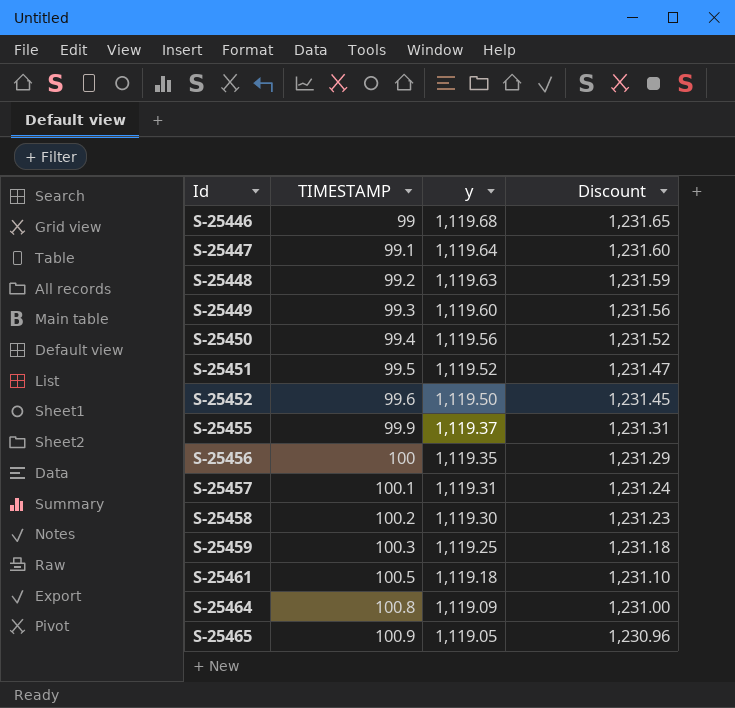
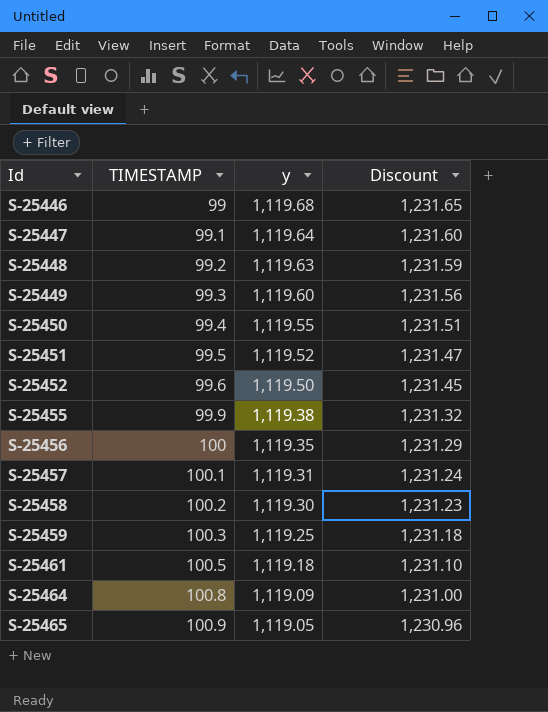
S-25450 | y: 1,119.56 -> 1,119.55
S-25450 | Discount: 1,231.52 -> 1,231.51
S-25455 | y: 1,119.37 -> 1,119.38
S-25455 | Discount: 1,231.31 -> 1,231.32

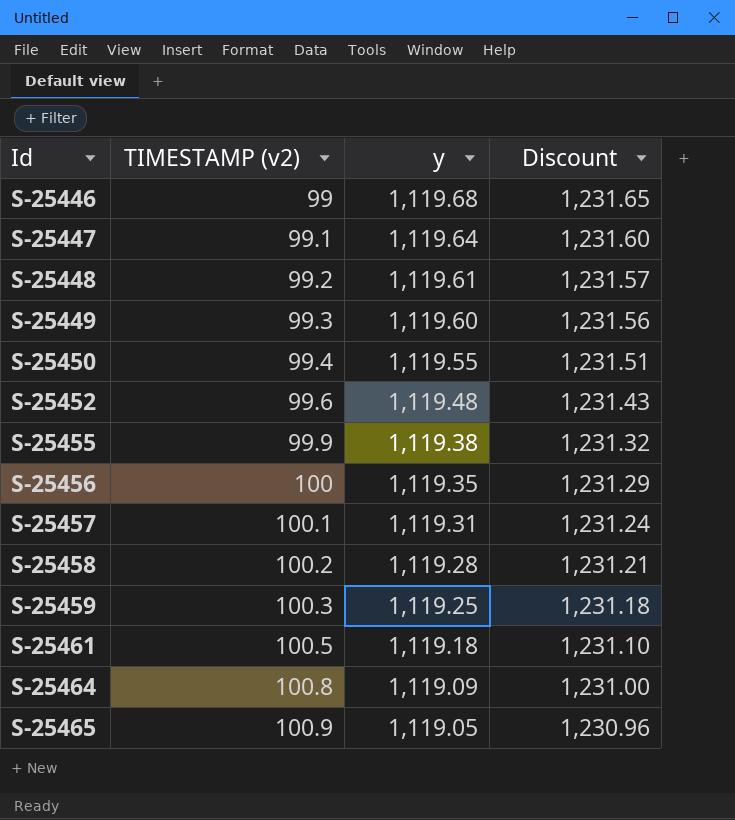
column name: TIMESTAMP -> TIMESTAMP (v2)
row S-25451: 99.5 | 1,119.52 | 1,231.47 -> none
S-25448 | y: 1,119.63 -> 1,119.61
S-25448 | Discount: 1,231.59 -> 1,231.57
S-25452 | y: 1,119.50 -> 1,119.48
S-25452 | Discount: 1,231.45 -> 1,231.43
S-25458 | y: 1,119.30 -> 1,119.28
S-25458 | Discount: 1,231.23 -> 1,231.21

